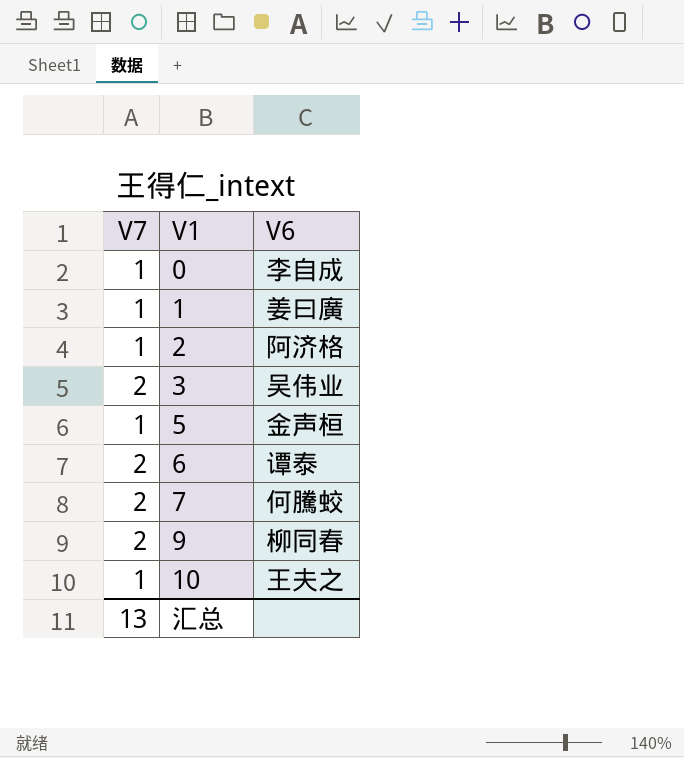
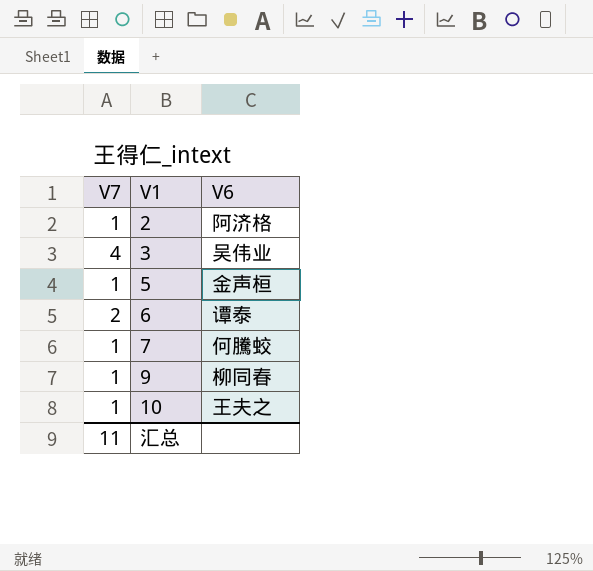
row 0: 1 | 李自成 -> none
row 1: 1 | 姜曰廣 -> none
3 | V7: 2 -> 4
7 | V7: 2 -> 1
9 | V7: 2 -> 1
汇总 | V7: 13 -> 11

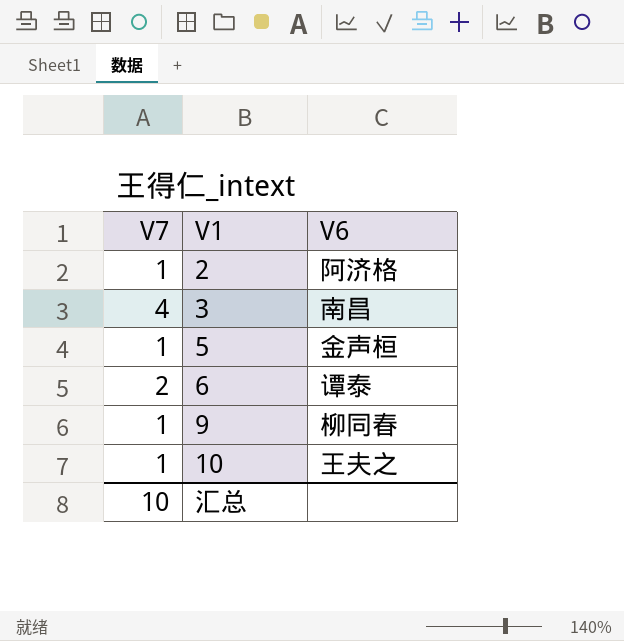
row 7: 1 | 何騰蛟 -> none
3 | V6: 吴伟业 -> 南昌
汇总 | V7: 11 -> 10

